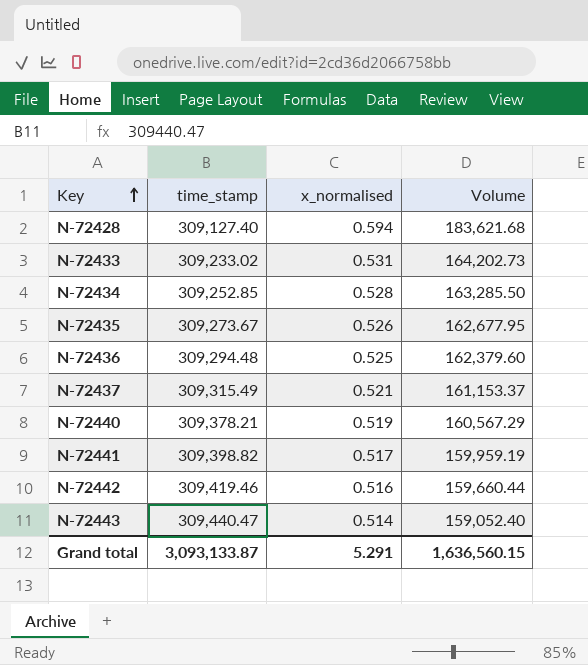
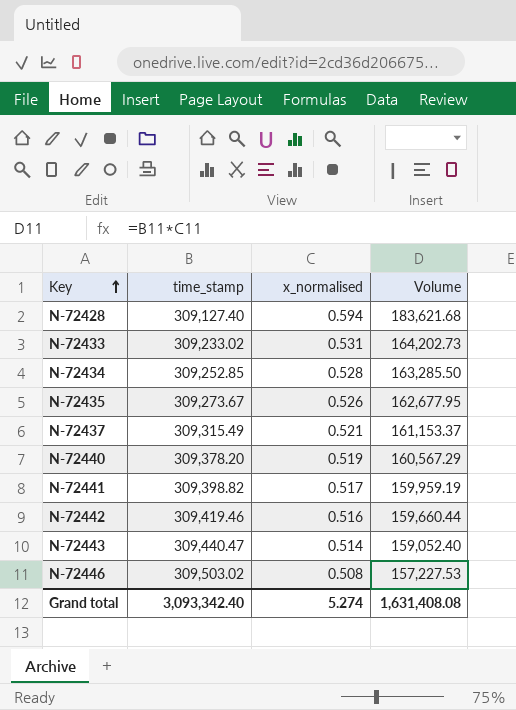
row N-72436: 309,294.48 | 0.525 | 162,379.60 -> none
N-72440 | time_stamp: 309,378.21 -> 309,378.20
row N-72446: none -> 309,503.02 | 0.508 | 157,227.53
Grand total | time_stamp: 3,093,133.87 -> 3,093,342.40
Grand total | x_normalised: 5.291 -> 5.274
Grand total | Volume: 1,636,560.15 -> 1,631,408.08

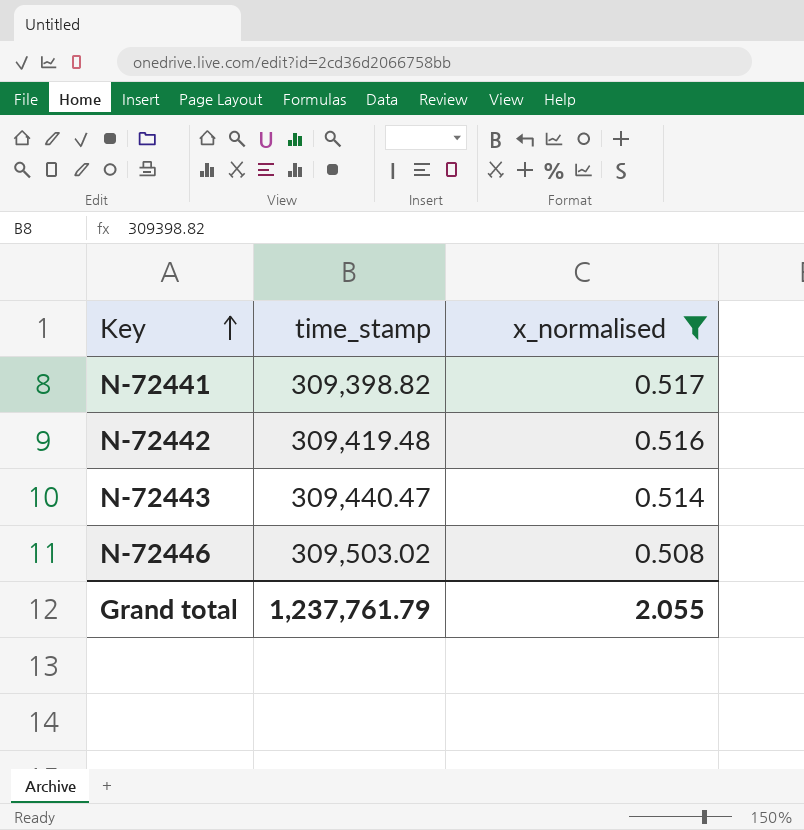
filter: none -> x_normalised <= 0.517
column Volume | formula: [time_stamp] * [x_normalised] -> none
N-72442 | time_stamp: 309,419.46 -> 309,419.48
Grand total | time_stamp: 3,093,342.40 -> 1,237,761.79
Grand total | x_normalised: 5.274 -> 2.055

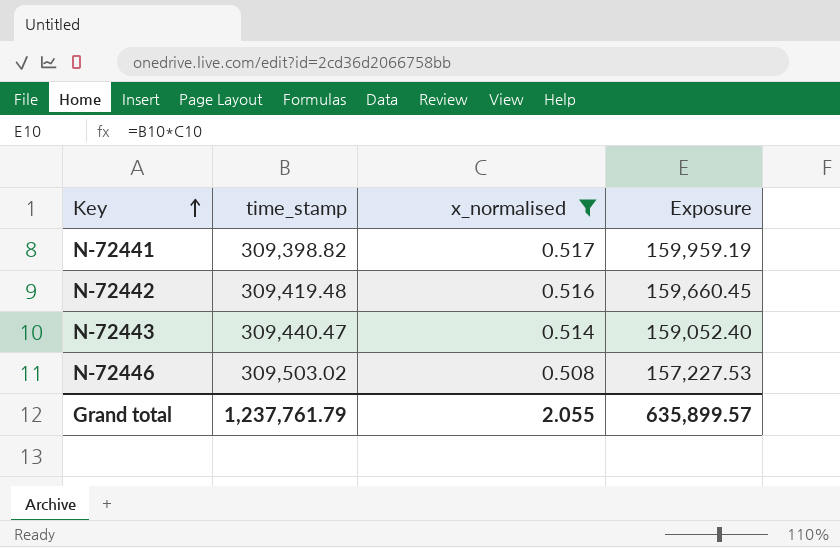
column Exposure | formula: none -> [time_stamp] * [x_normalised]

